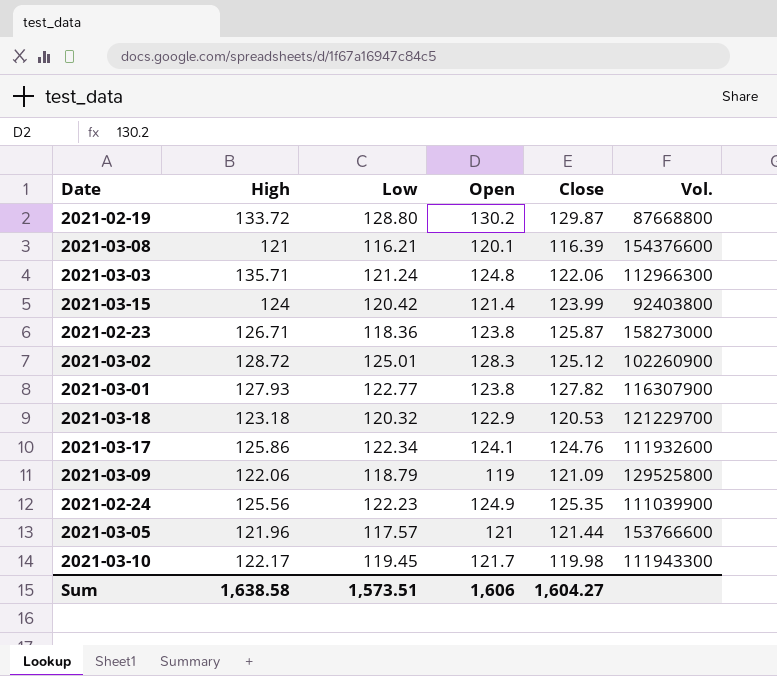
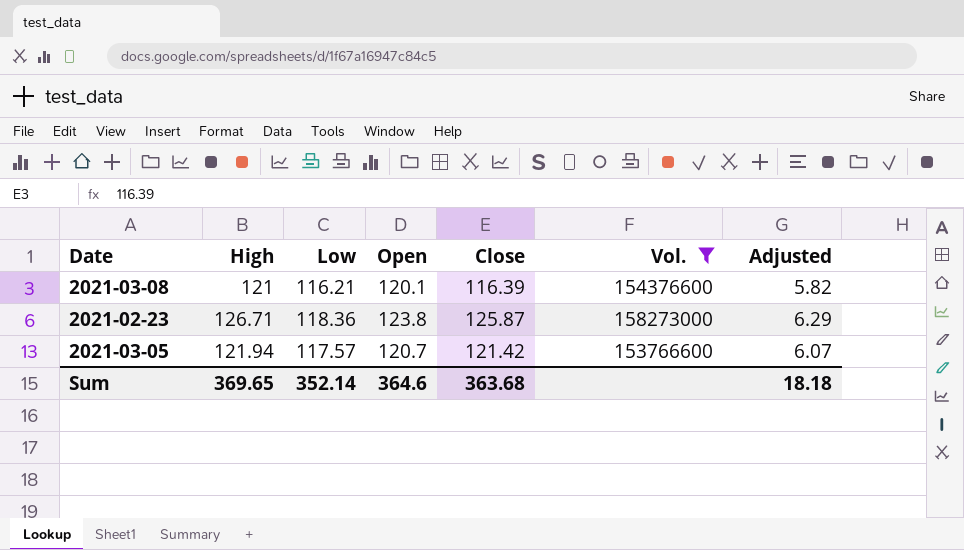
filter: none -> Vol. >= 153766600
column Adjusted | formula: none -> [Close] * 0.05
2021-03-05 | High: 121.96 -> 121.94
2021-03-05 | Open: 121 -> 120.7
2021-03-05 | Close: 121.44 -> 121.42
Sum | High: 1,638.58 -> 369.65
Sum | Low: 1,573.51 -> 352.14
Sum | Open: 1,606 -> 364.6
Sum | Close: 1,604.27 -> 363.68

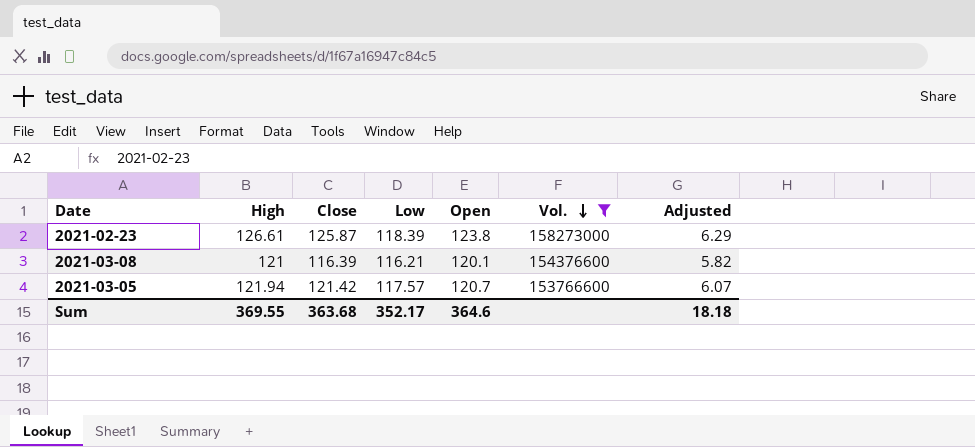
row order: none -> Vol. descending
column Close | position: 5 -> 3
2021-02-23 | High: 126.71 -> 126.61
2021-02-23 | Low: 118.36 -> 118.39
Sum | High: 369.65 -> 369.55
Sum | Low: 352.14 -> 352.17

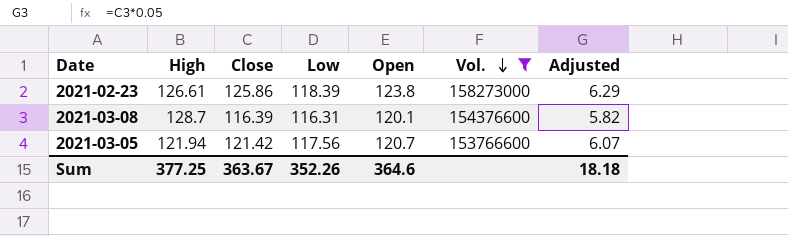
2021-02-23 | Close: 125.87 -> 125.86
2021-03-08 | High: 121 -> 128.7
2021-03-08 | Low: 116.21 -> 116.31
2021-03-05 | Low: 117.57 -> 117.56
Sum | High: 369.55 -> 377.25
Sum | Close: 363.68 -> 363.67
Sum | Low: 352.17 -> 352.26

